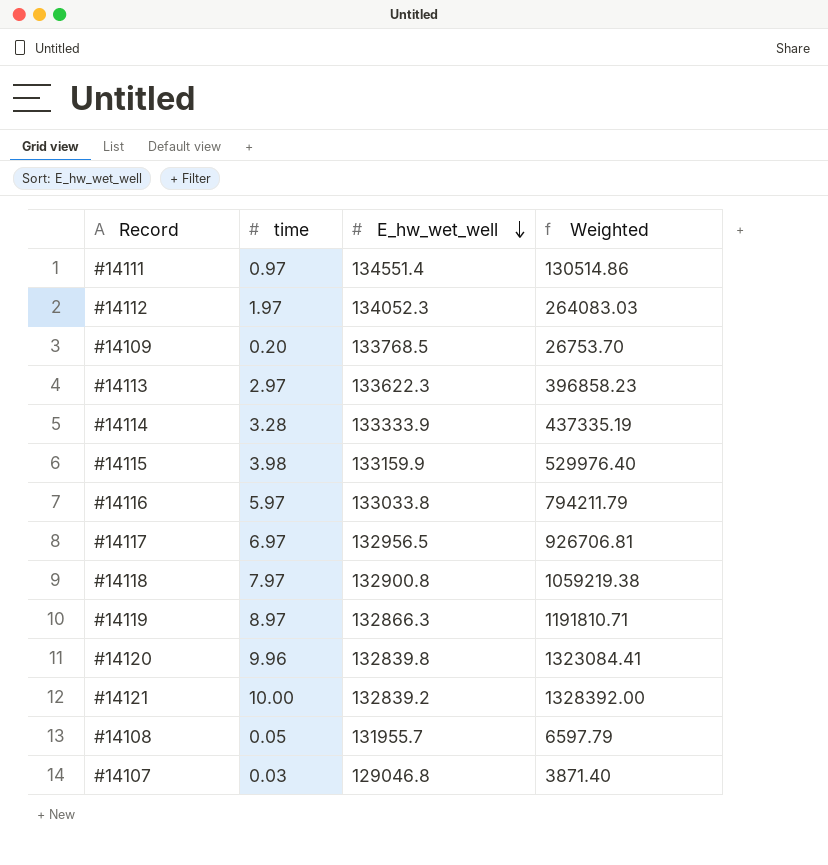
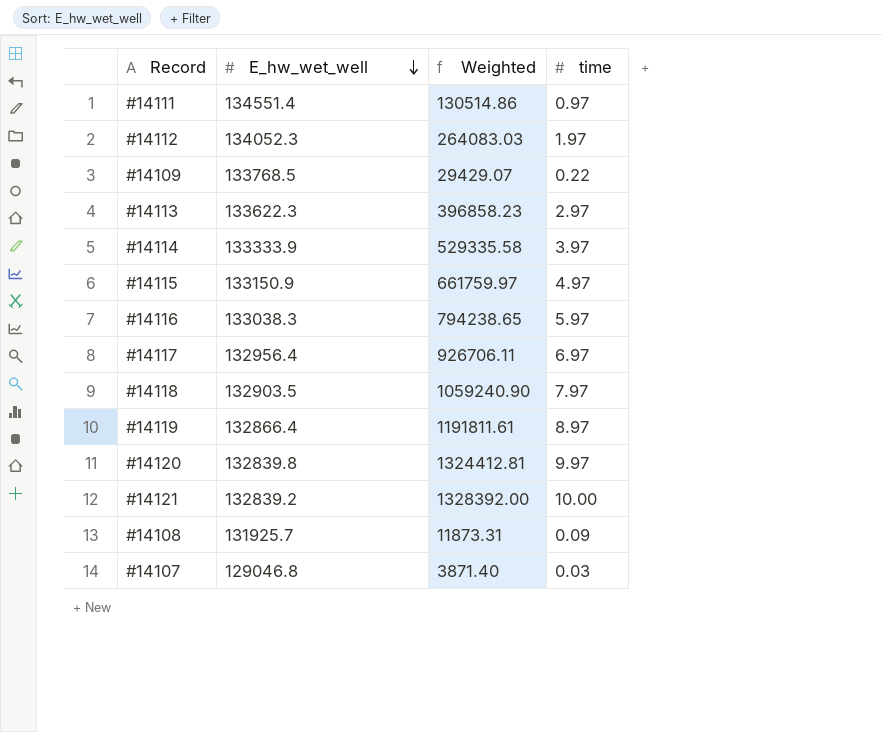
column time | position: 2 -> 4
#14109 | Weighted: 26753.70 -> 29429.07
#14109 | time: 0.20 -> 0.22
#14114 | Weighted: 437335.19 -> 529335.58
#14114 | time: 3.28 -> 3.97
#14115 | E_hw_wet_well: 133159.9 -> 133150.9
#14115 | Weighted: 529976.40 -> 661759.97
#14115 | time: 3.98 -> 4.97
#14116 | E_hw_wet_well: 133033.8 -> 133038.3
#14116 | Weighted: 794211.79 -> 794238.65
#14117 | E_hw_wet_well: 132956.5 -> 132956.4
#14117 | Weighted: 926706.81 -> 926706.11
#14118 | E_hw_wet_well: 132900.8 -> 132903.5
#14118 | Weighted: 1059219.38 -> 1059240.90
#14119 | E_hw_wet_well: 132866.3 -> 132866.4
#14119 | Weighted: 1191810.71 -> 1191811.61
#14120 | Weighted: 1323084.41 -> 1324412.81
#14120 | time: 9.96 -> 9.97
#14108 | E_hw_wet_well: 131955.7 -> 131925.7
#14108 | Weighted: 6597.79 -> 11873.31
#14108 | time: 0.05 -> 0.09

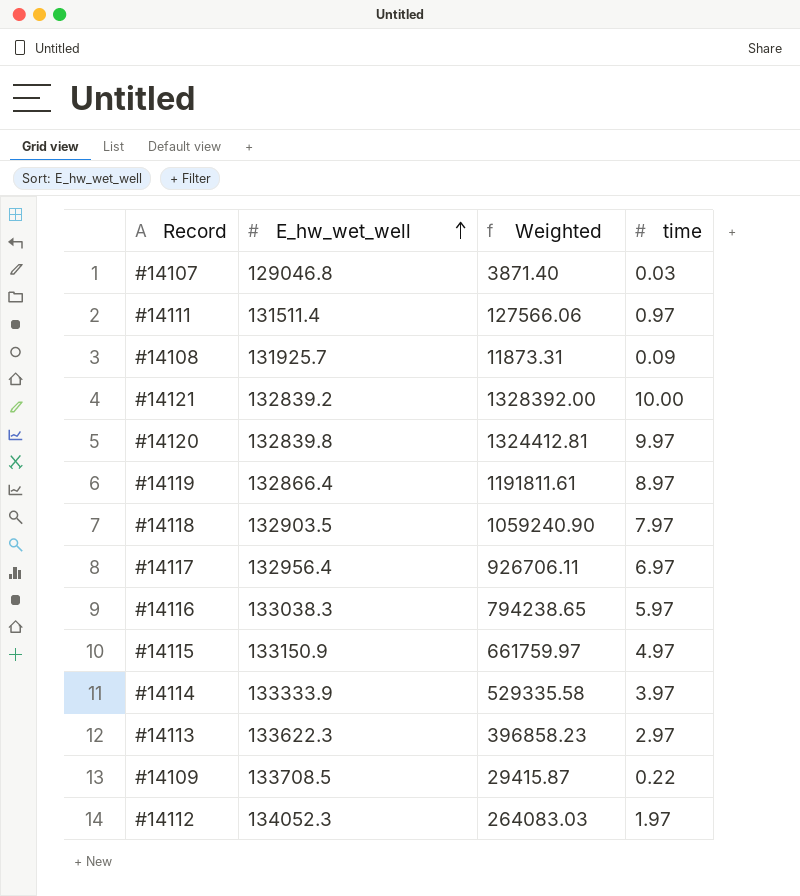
row order: E_hw_wet_well descending -> E_hw_wet_well ascending
#14111 | E_hw_wet_well: 134551.4 -> 131511.4
#14111 | Weighted: 130514.86 -> 127566.06
#14109 | E_hw_wet_well: 133768.5 -> 133708.5
#14109 | Weighted: 29429.07 -> 29415.87

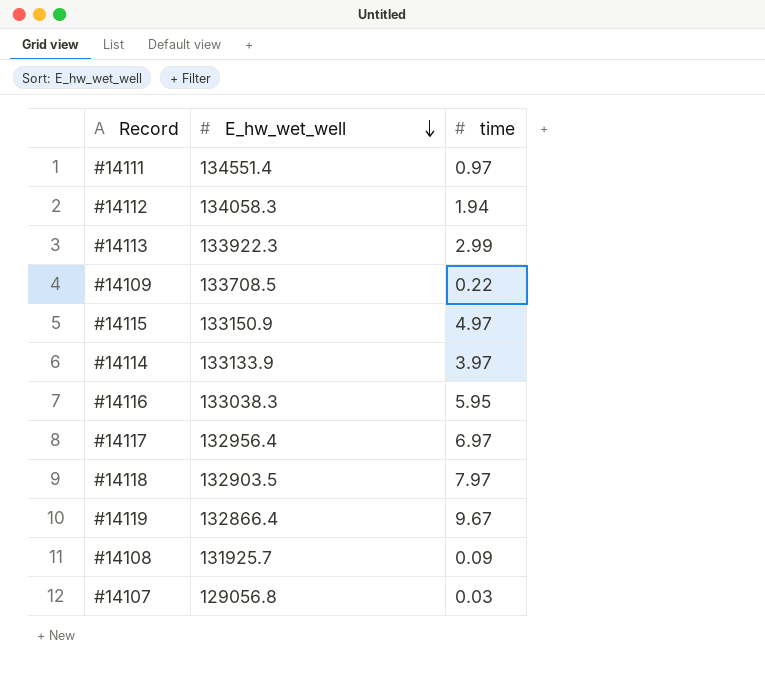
row order: E_hw_wet_well ascending -> E_hw_wet_well descending
column Weighted | formula: [E_hw_wet_well] * [time] -> none
row #14121: 132839.2 | 1328392.00 | 10.00 -> none
row #14120: 132839.8 | 1324412.81 | 9.97 -> none
#14111 | E_hw_wet_well: 131511.4 -> 134551.4
#14112 | E_hw_wet_well: 134052.3 -> 134058.3
#14112 | time: 1.97 -> 1.94
#14113 | E_hw_wet_well: 133622.3 -> 133922.3
#14113 | time: 2.97 -> 2.99
#14114 | E_hw_wet_well: 133333.9 -> 133133.9
#14116 | time: 5.97 -> 5.95
#14119 | time: 8.97 -> 9.67
#14107 | E_hw_wet_well: 129046.8 -> 129056.8

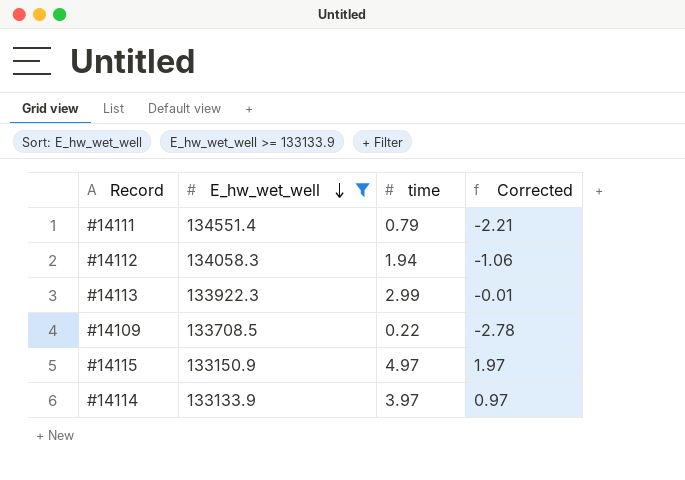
filter: none -> E_hw_wet_well >= 133133.9
column Corrected | formula: none -> [time] - 3
#14111 | time: 0.97 -> 0.79

